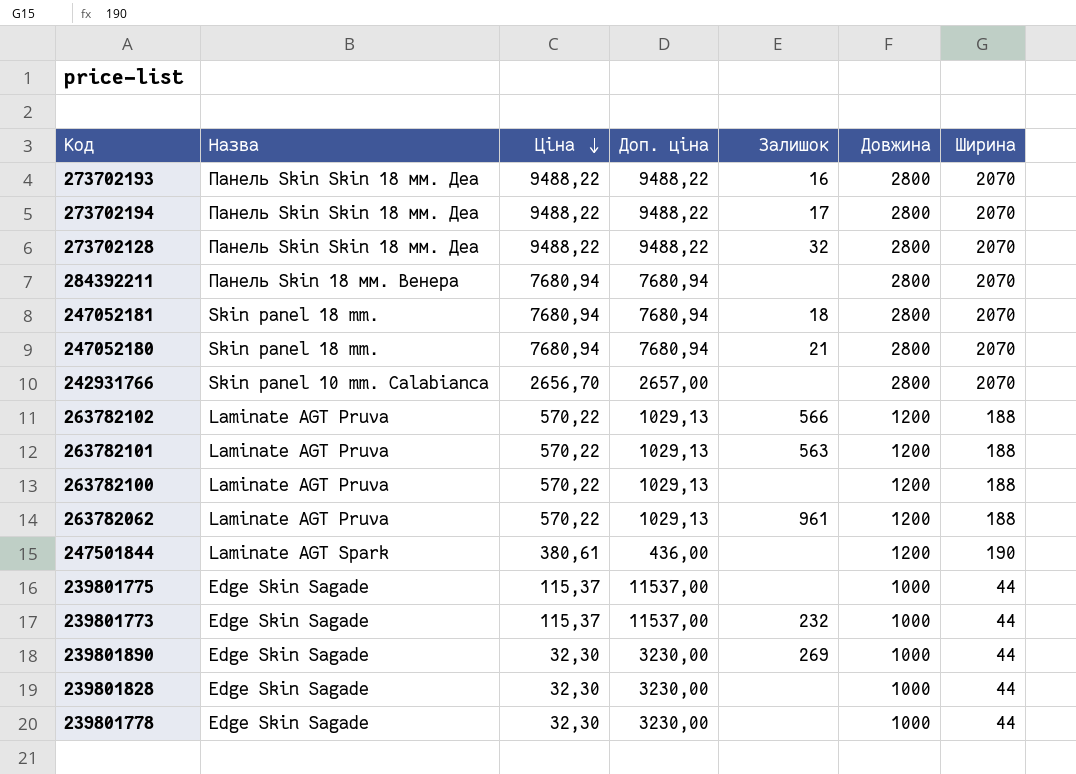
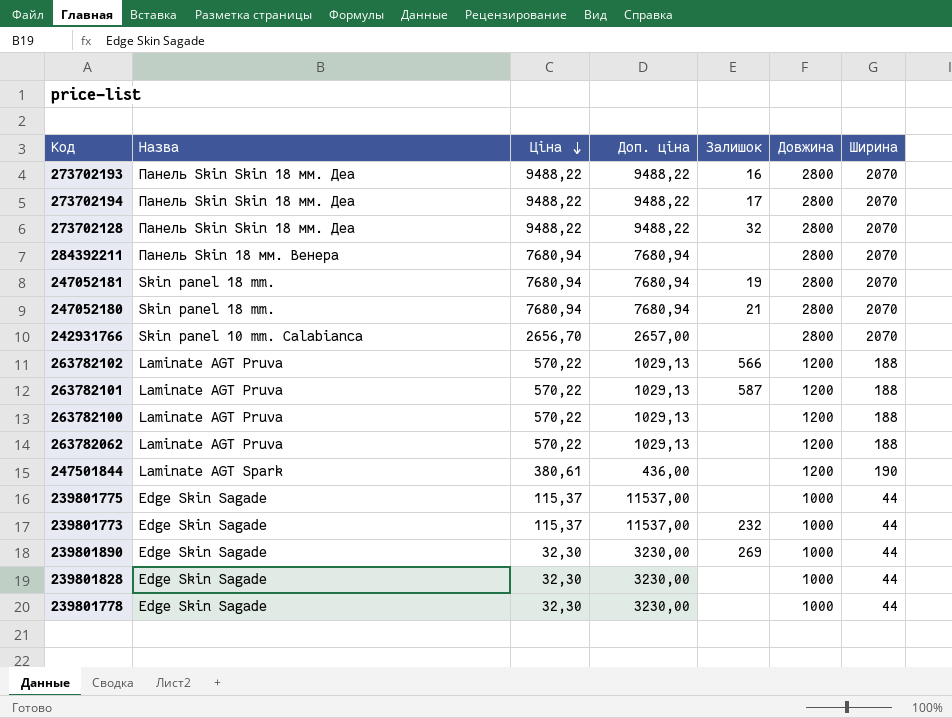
247052181 | Залишок: 18 -> 19
263782101 | Залишок: 563 -> 587
263782062 | Залишок: 961 -> none

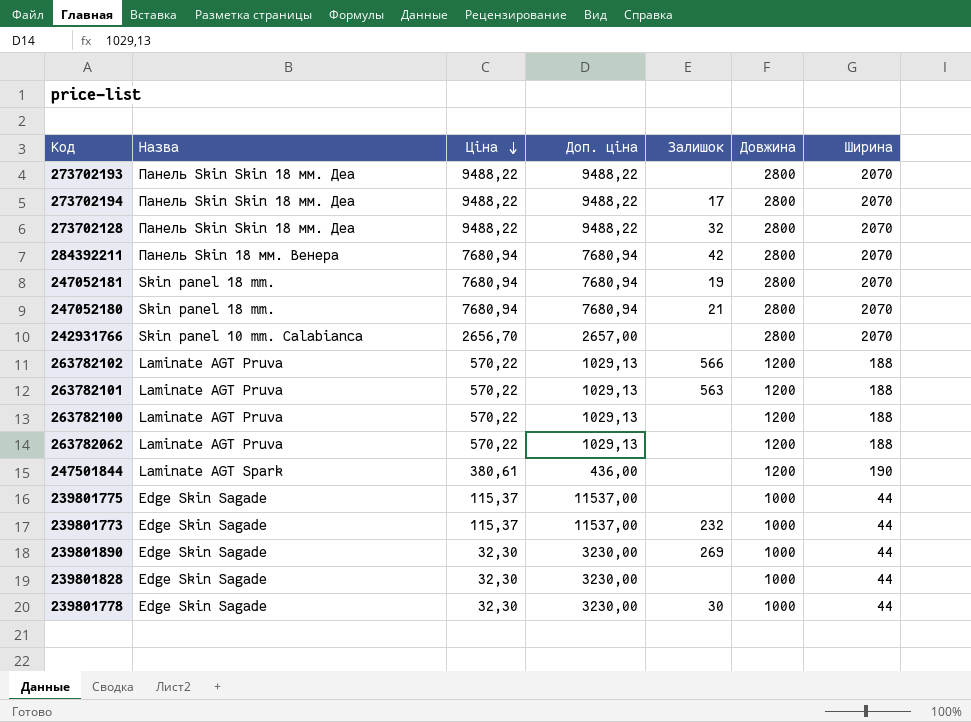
273702193 | Залишок: 16 -> none
284392211 | Залишок: none -> 42
263782101 | Залишок: 587 -> 563
239801778 | Залишок: none -> 30

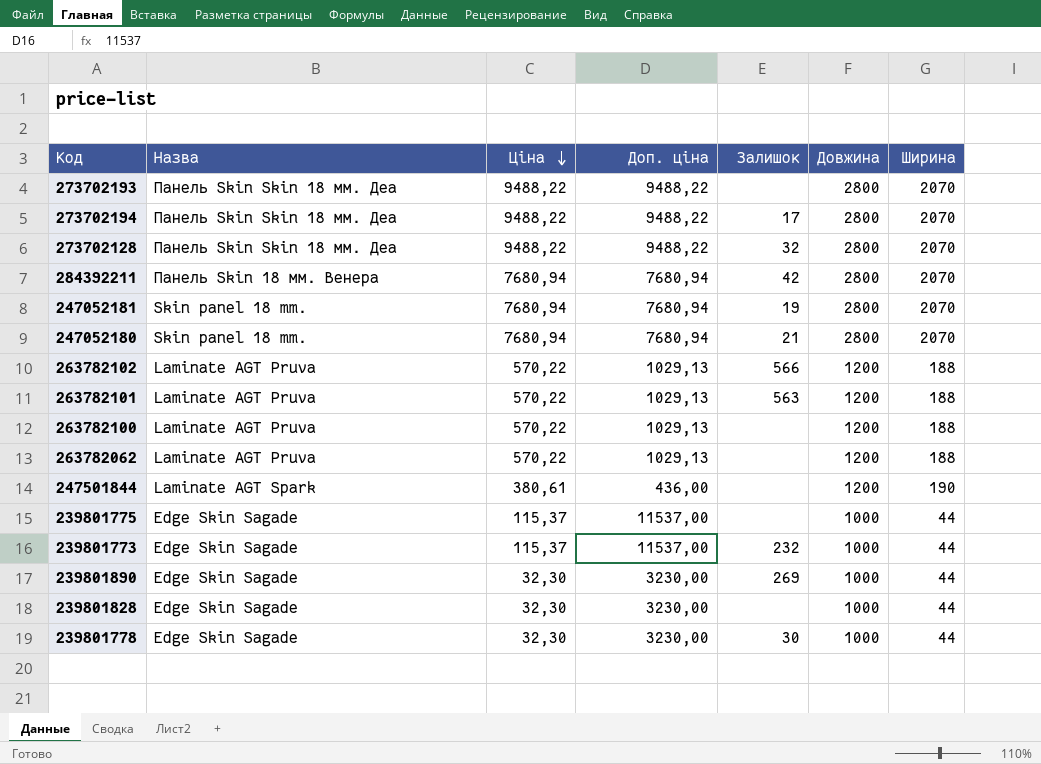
row 242931766: Skin panel 10 mm. Calabianca | 2656,70 | 2657,00 | none | 2800 | 2070 -> none

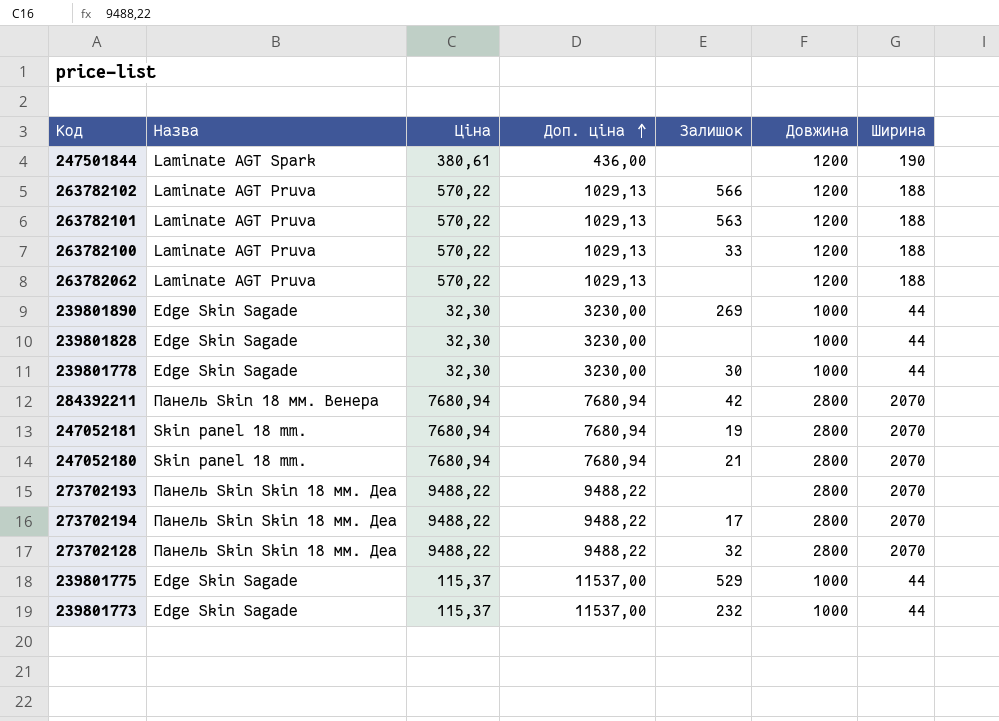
row order: Ціна descending -> Доп. ціна ascending
263782100 | Залишок: none -> 33
239801775 | Залишок: none -> 529

